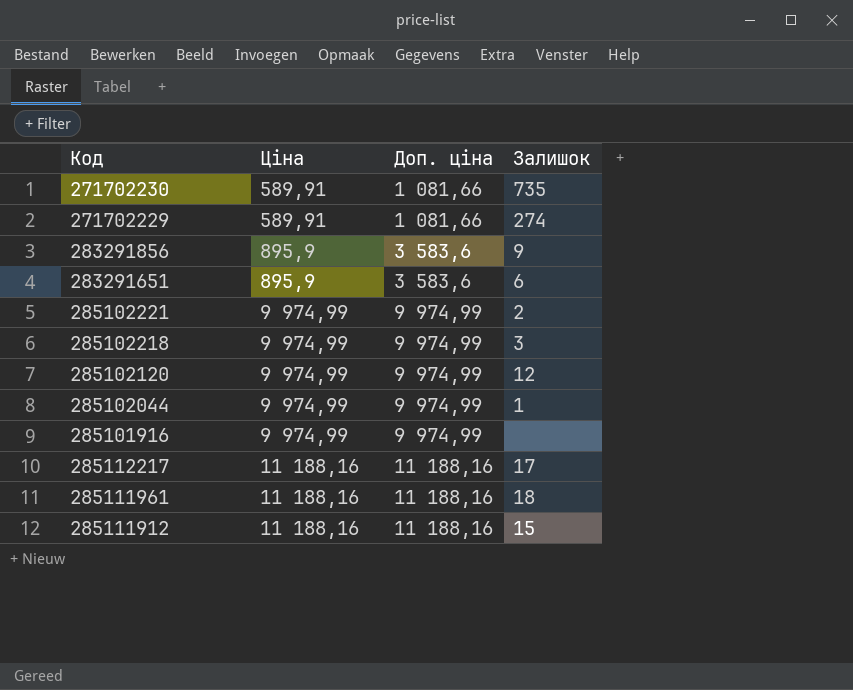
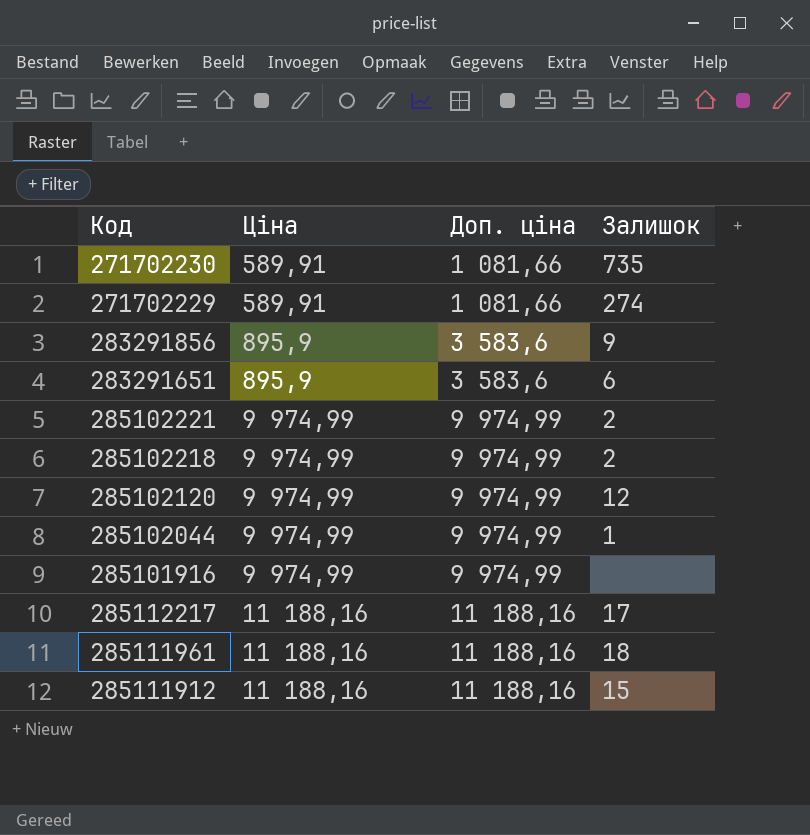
285102218 | Залишок: 3 -> 2

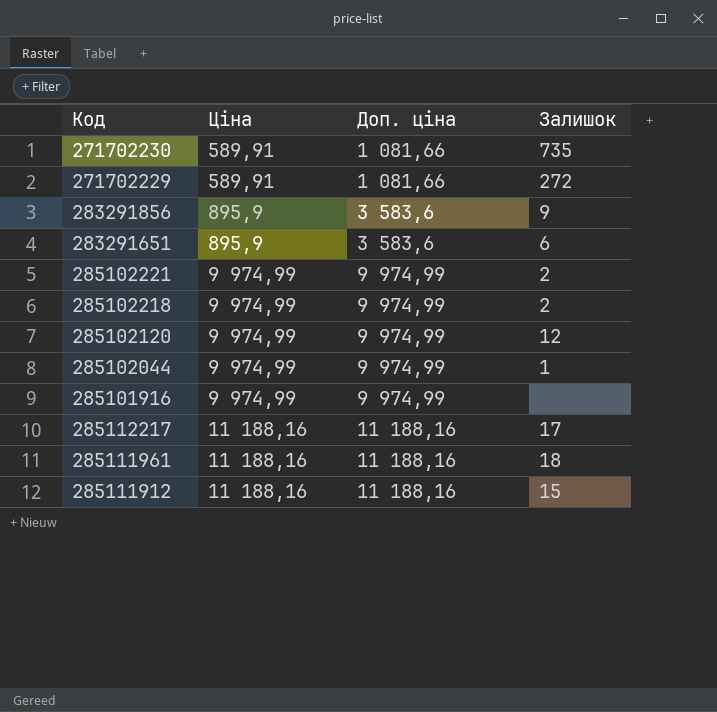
271702229 | Залишок: 274 -> 272

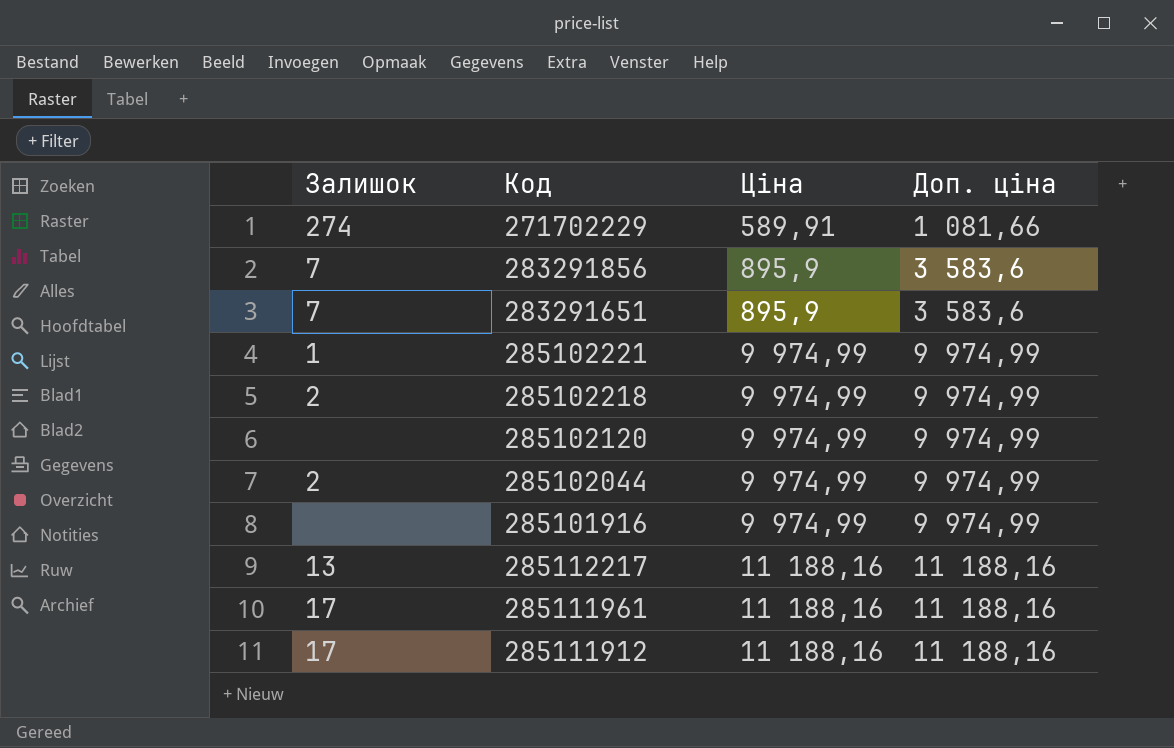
column Залишок | position: 4 -> 1
row 271702230: 589,91 | 1 081,66 | 735 -> none
271702229 | Залишок: 272 -> 274
283291856 | Залишок: 9 -> 7
283291651 | Залишок: 6 -> 7
285102221 | Залишок: 2 -> 1
285102120 | Залишок: 12 -> none
285102044 | Залишок: 1 -> 2
285112217 | Залишок: 17 -> 13
285111961 | Залишок: 18 -> 17
285111912 | Залишок: 15 -> 17

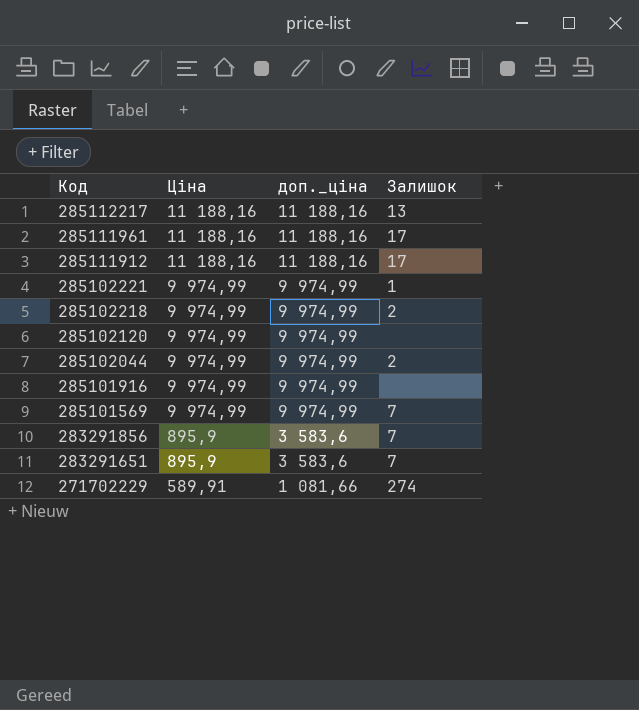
row order: Ціна ascending -> Код descending
column name: Доп. ціна -> доп._ціна
column Залишок | position: 1 -> 4
row 285101569: none -> 9 974,99 | 9 974,99 | 7

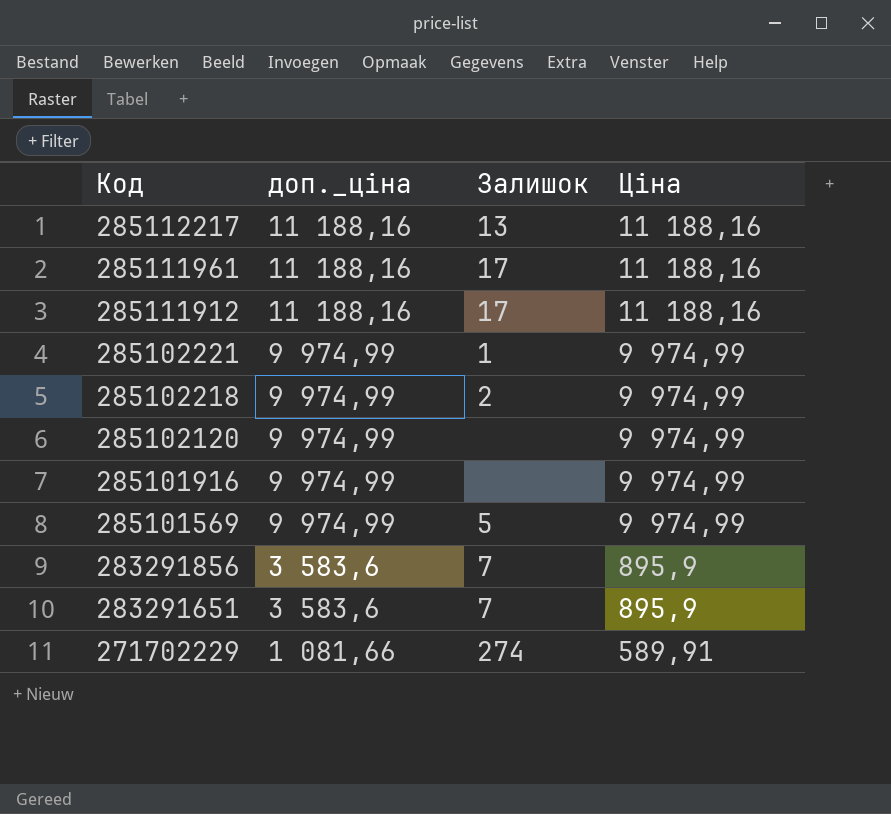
column Ціна | position: 2 -> 4
row 285102044: 9 974,99 | 9 974,99 | 2 -> none
285101569 | Залишок: 7 -> 5

